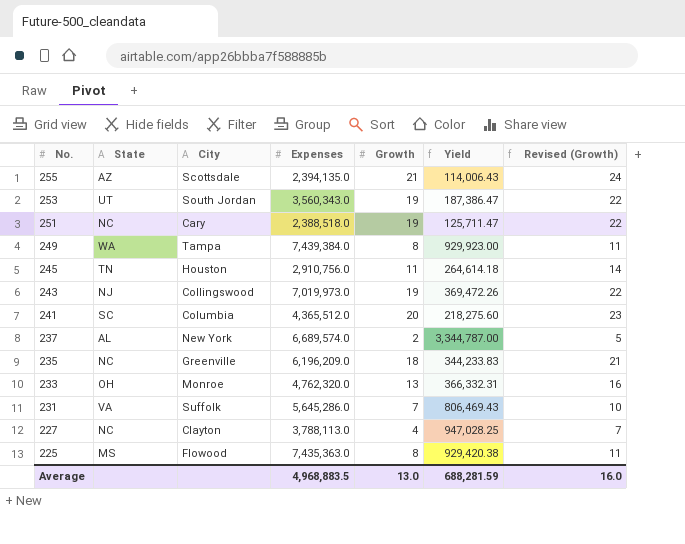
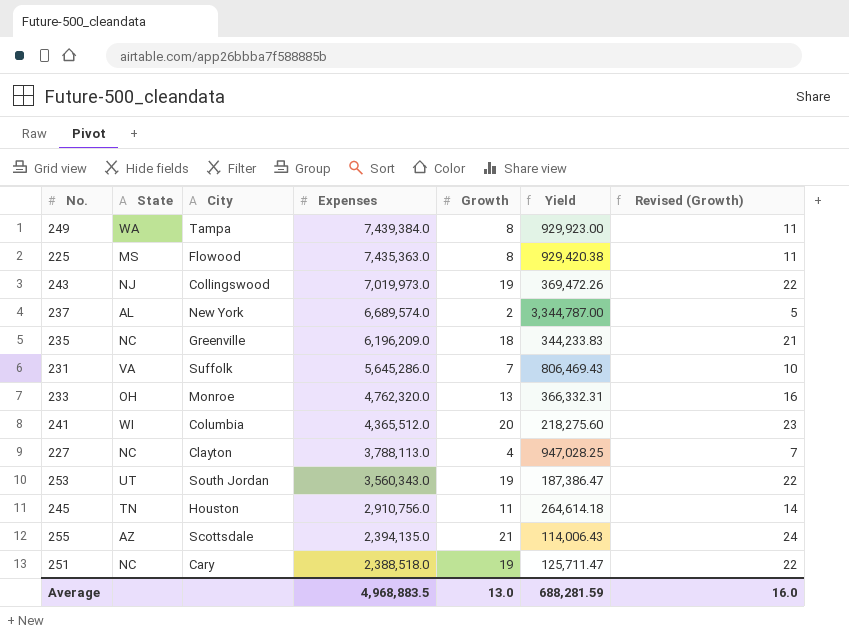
row order: No. descending -> Expenses descending
241 | State: SC -> WI

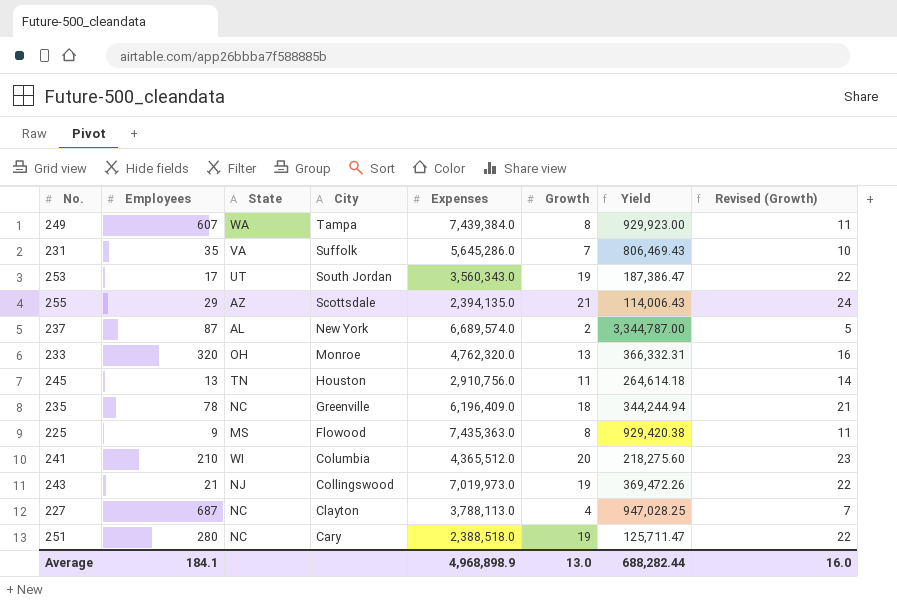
row order: Expenses descending -> City descending
column Employees | position: none -> 2
235 | Expenses: 6,196,209.0 -> 6,196,409.0
235 | Yield: 344,233.83 -> 344,244.94
Average | Expenses: 4,968,883.5 -> 4,968,898.9
Average | Yield: 688,281.59 -> 688,282.44

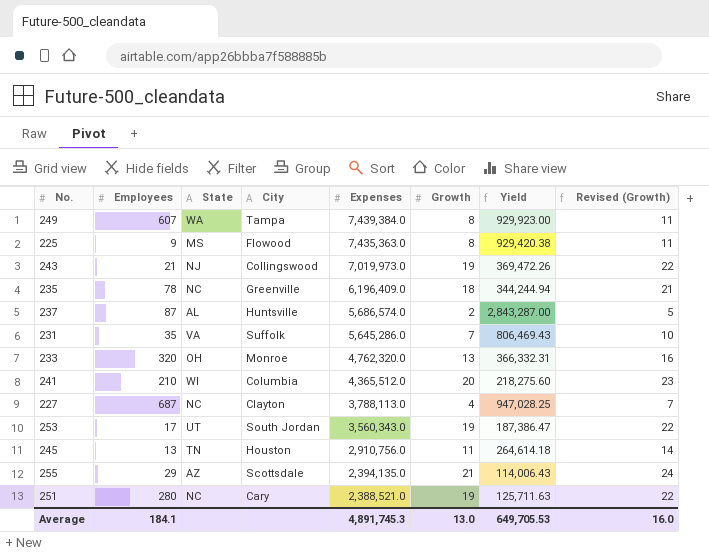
row order: City descending -> Expenses descending
237 | City: New York -> Huntsville
237 | Expenses: 6,689,574.0 -> 5,686,574.0
237 | Yield: 3,344,787.00 -> 2,843,287.00
251 | Expenses: 2,388,518.0 -> 2,388,521.0
251 | Yield: 125,711.47 -> 125,711.63
Average | Expenses: 4,968,898.9 -> 4,891,745.3
Average | Yield: 688,282.44 -> 649,705.53

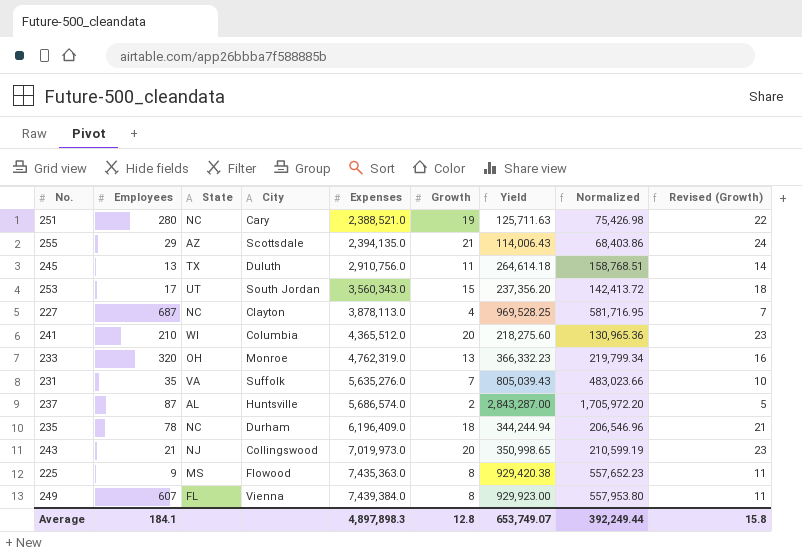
row order: Expenses descending -> Expenses ascending
column Normalized | formula: none -> [Yield] * 0.6
245 | State: TN -> TX
245 | City: Houston -> Duluth
253 | Growth: 19 -> 15
253 | Yield: 187,386.47 -> 237,356.20
253 | Revised (Growth): 22 -> 18
227 | Expenses: 3,788,113.0 -> 3,878,113.0
227 | Yield: 947,028.25 -> 969,528.25
233 | Expenses: 4,762,320.0 -> 4,762,319.0
233 | Yield: 366,332.31 -> 366,332.23
231 | Expenses: 5,645,286.0 -> 5,635,276.0
231 | Yield: 806,469.43 -> 805,039.43
235 | City: Greenville -> Durham
243 | Growth: 19 -> 20
243 | Yield: 369,472.26 -> 350,998.65
243 | Revised (Growth): 22 -> 23
249 | State: WA -> FL
249 | City: Tampa -> Vienna
Average | Expenses: 4,891,745.3 -> 4,897,898.3
Average | Growth: 13.0 -> 12.8
Average | Yield: 649,705.53 -> 653,749.07
Average | Revised (Growth): 16.0 -> 15.8

